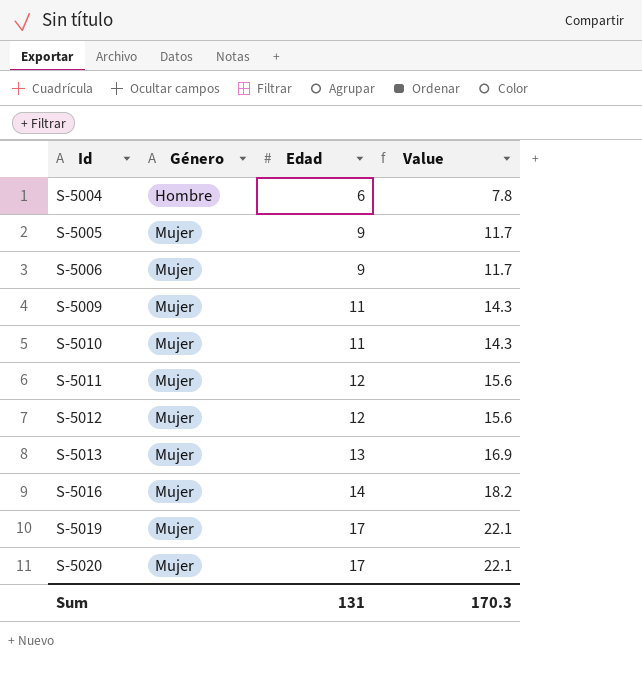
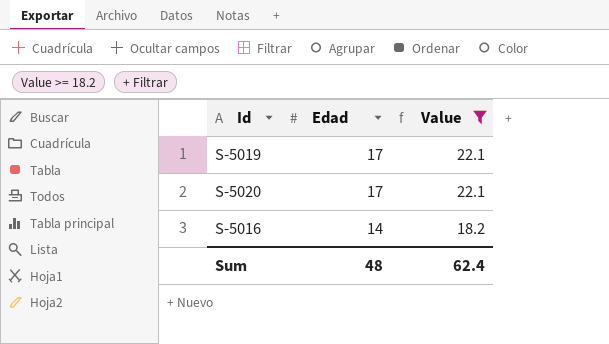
filter: none -> Value >= 18.2
row order: Id ascending -> Edad descending
column Género | position: 2 -> none
Sum | Edad: 131 -> 48
Sum | Value: 170.3 -> 62.4

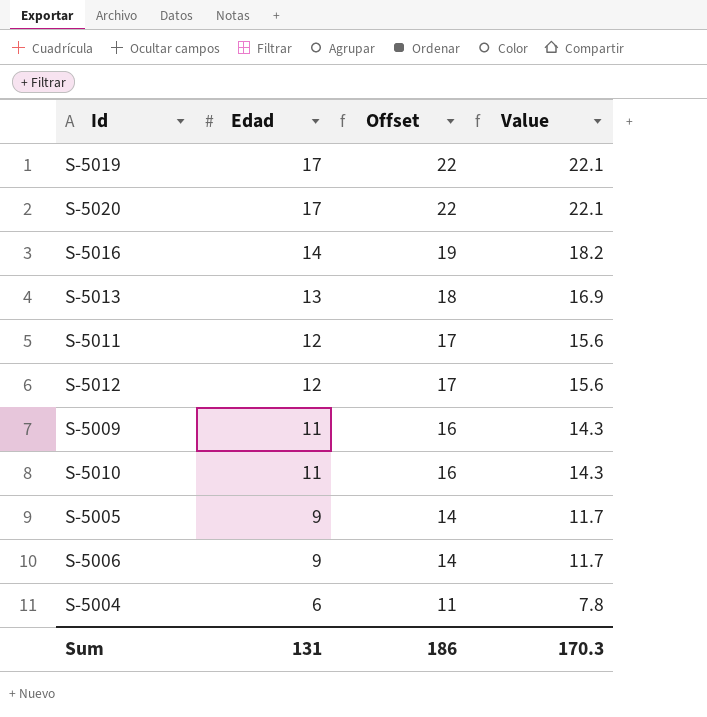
filter: Value >= 18.2 -> none
column Offset | formula: none -> [Edad] + 5
Sum | Edad: 48 -> 131
Sum | Value: 62.4 -> 170.3

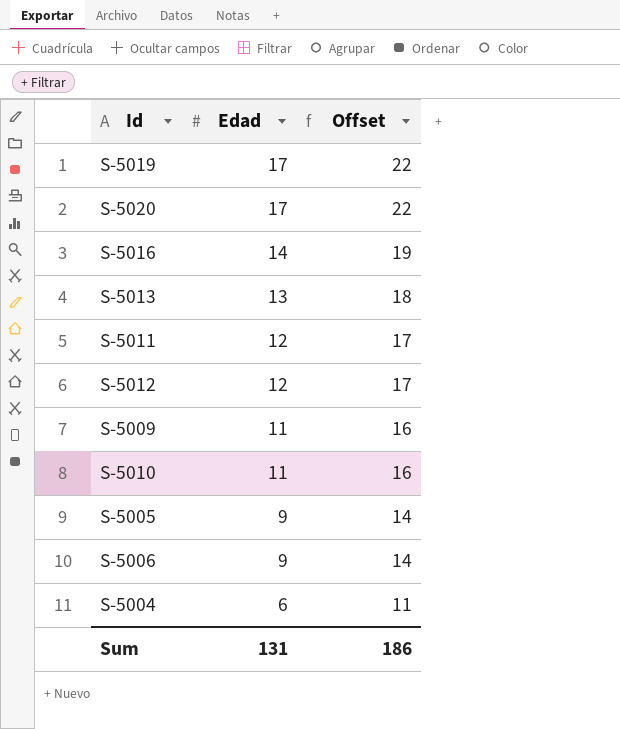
column Value | formula: [Edad] * 1.3 -> none

